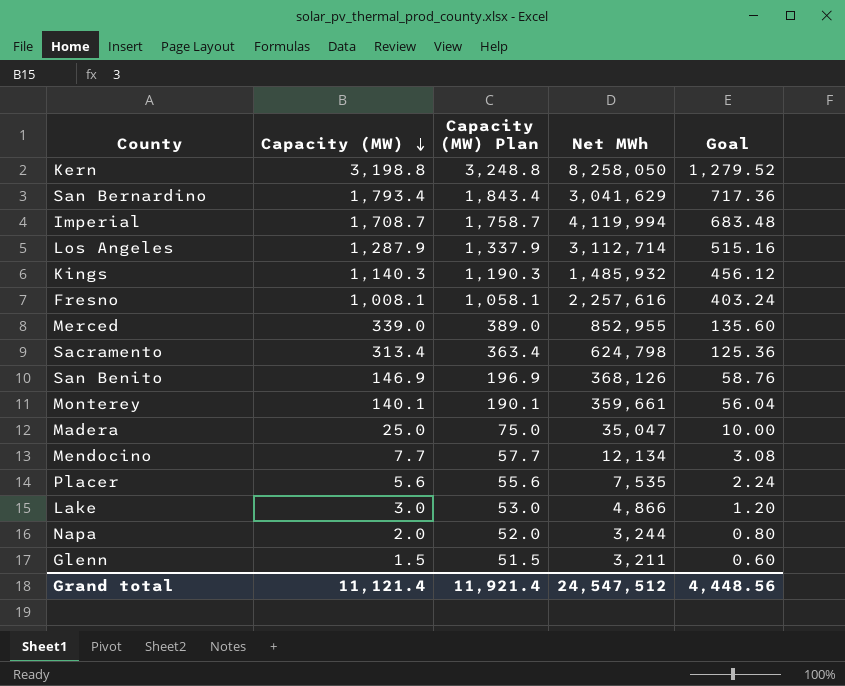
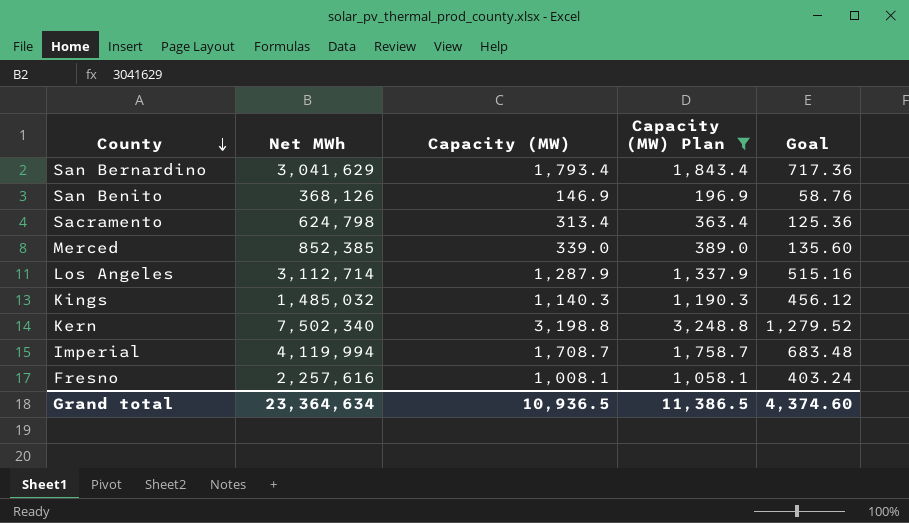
filter: none -> Capacity (MW) Plan >= 196.9
row order: Capacity (MW) descending -> County descending
column Net MWh | position: 4 -> 2
Merced | Net MWh: 852,955 -> 852,385
Kings | Net MWh: 1,485,932 -> 1,485,032
Kern | Net MWh: 8,258,050 -> 7,502,340
Grand total | Net MWh: 24,547,512 -> 23,364,634
Grand total | Capacity (MW): 11,121.4 -> 10,936.5
Grand total | Capacity (MW) Plan: 11,921.4 -> 11,386.5
Grand total | Goal: 4,448.56 -> 4,374.60

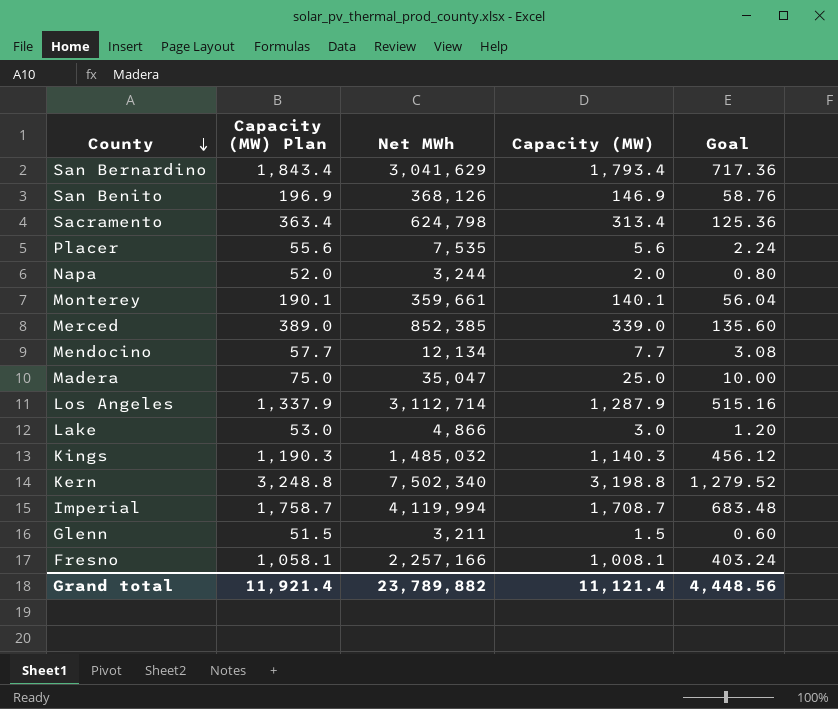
filter: Capacity (MW) Plan >= 196.9 -> none
column Capacity (MW) Plan | position: 4 -> 2
Fresno | Net MWh: 2,257,616 -> 2,257,166
Grand total | Capacity (MW) Plan: 11,386.5 -> 11,921.4
Grand total | Net MWh: 23,364,634 -> 23,789,882
Grand total | Capacity (MW): 10,936.5 -> 11,121.4
Grand total | Goal: 4,374.60 -> 4,448.56

